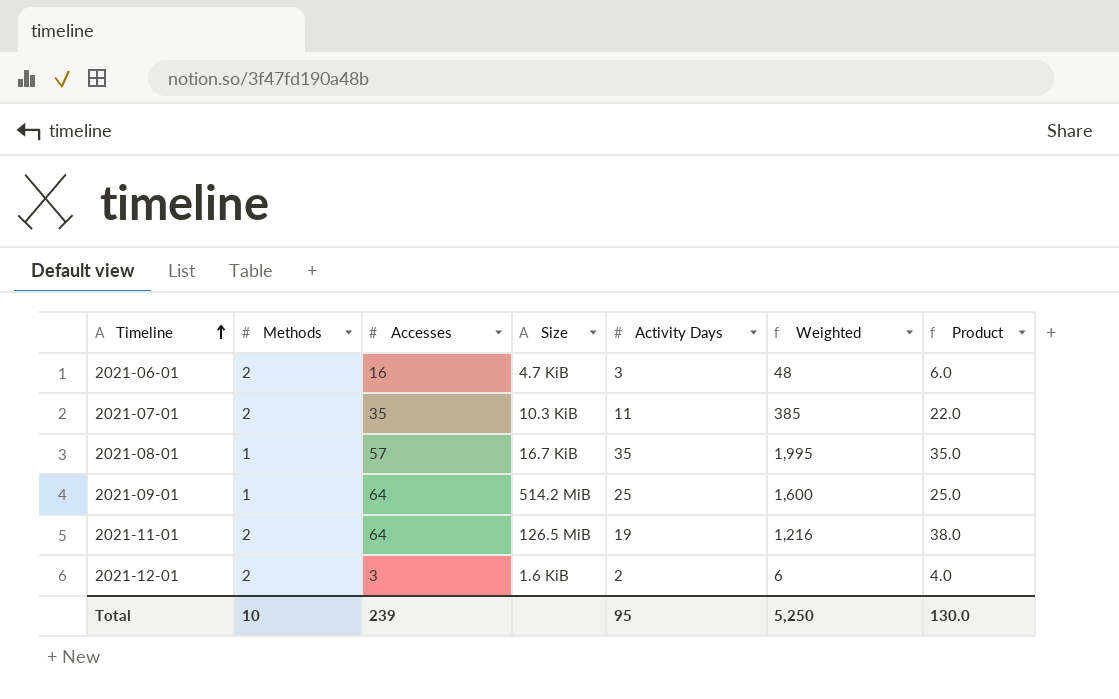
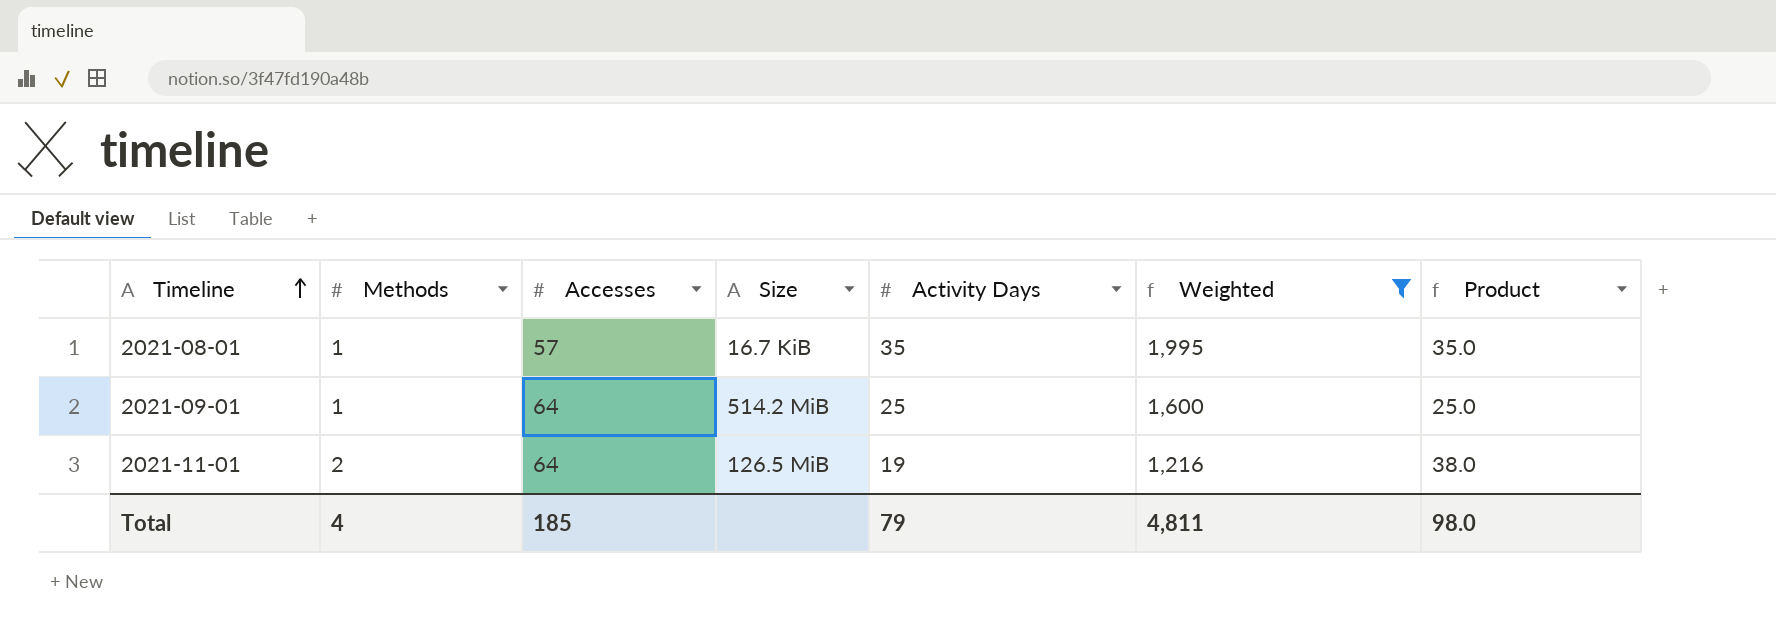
filter: none -> Weighted >= 1,216
Total | Methods: 10 -> 4
Total | Accesses: 239 -> 185
Total | Activity Days: 95 -> 79
Total | Weighted: 5,250 -> 4,811
Total | Product: 130.0 -> 98.0

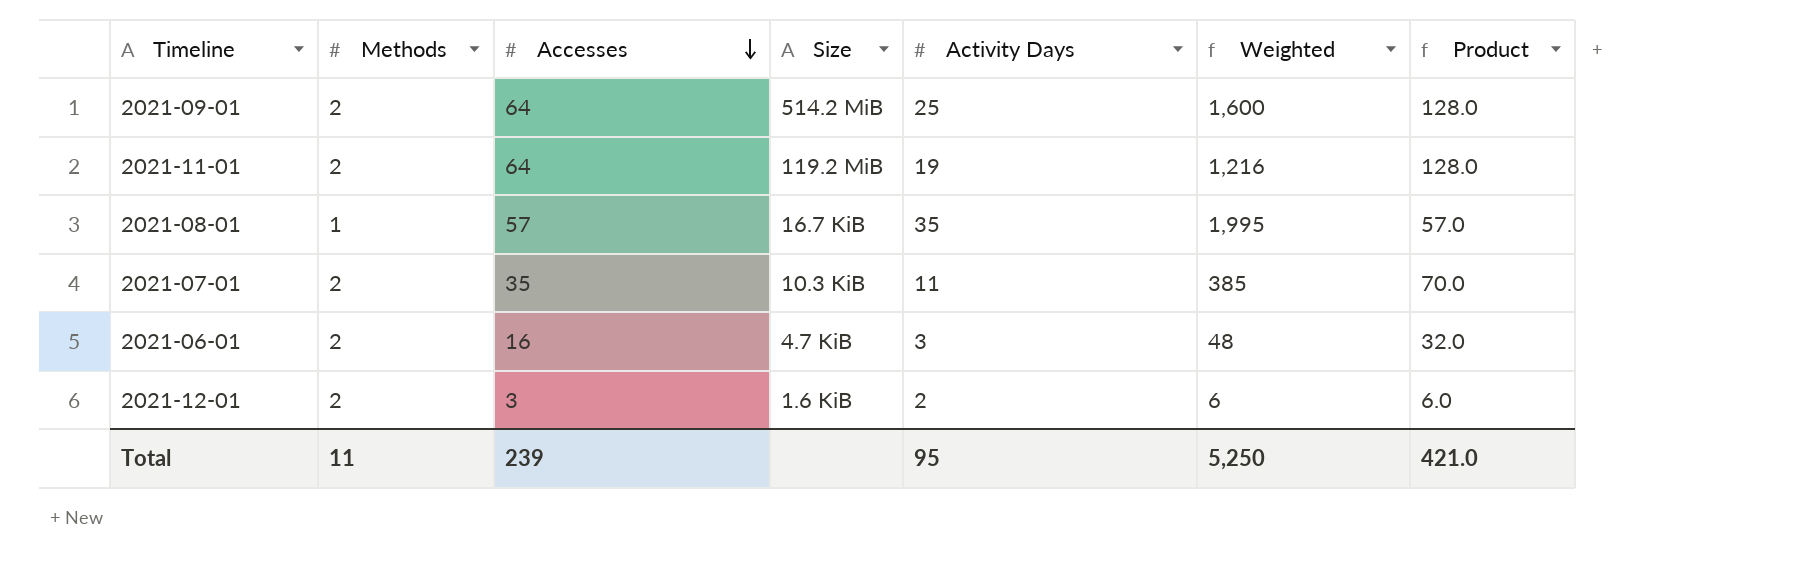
filter: Weighted >= 1,216 -> none
row order: Timeline ascending -> Accesses descending
column Product | formula: [Methods] * [Activity Days] -> [Methods] * [Accesses]
2021-09-01 | Methods: 1 -> 2
2021-11-01 | Size: 126.5 MiB -> 119.2 MiB
Total | Methods: 4 -> 11
Total | Accesses: 185 -> 239
Total | Activity Days: 79 -> 95
Total | Weighted: 4,811 -> 5,250
Total | Product: 98.0 -> 421.0

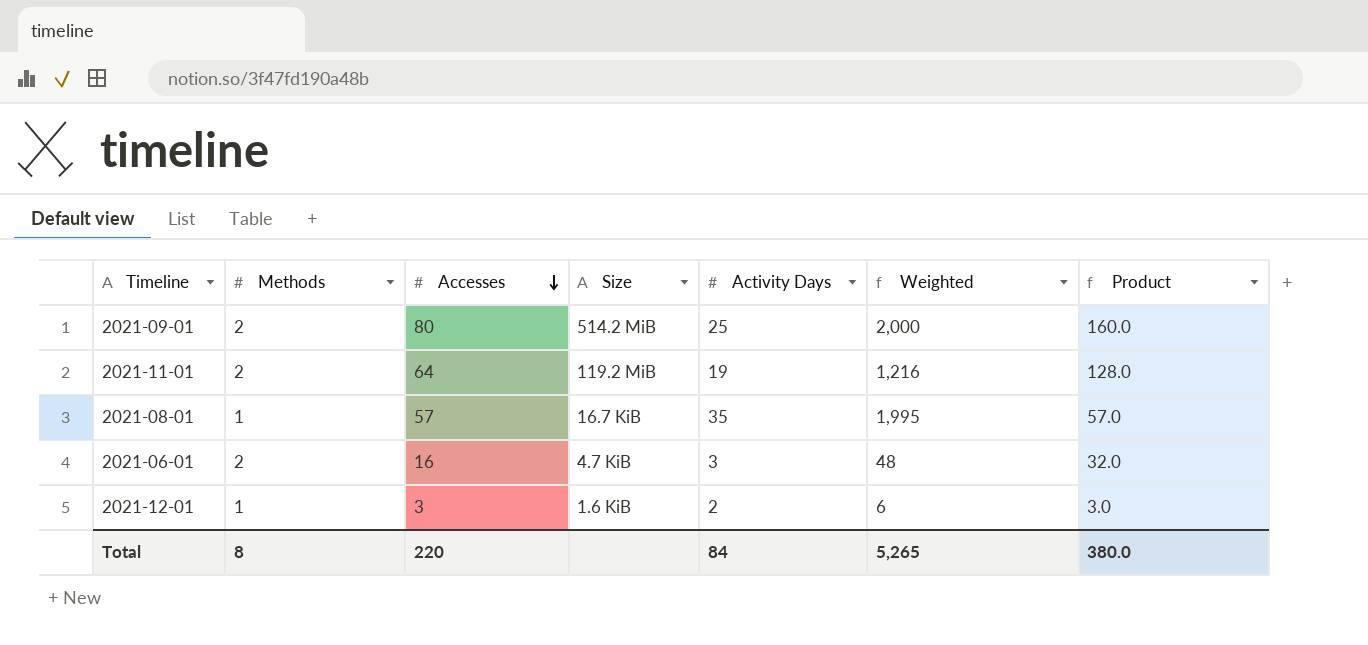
row 2021-07-01: 2 | 35 | 10.3 KiB | 11 | 385 | 70.0 -> none
2021-09-01 | Accesses: 64 -> 80
2021-09-01 | Weighted: 1,600 -> 2,000
2021-09-01 | Product: 128.0 -> 160.0
2021-12-01 | Methods: 2 -> 1
2021-12-01 | Product: 6.0 -> 3.0
Total | Methods: 11 -> 8
Total | Accesses: 239 -> 220
Total | Activity Days: 95 -> 84
Total | Weighted: 5,250 -> 5,265
Total | Product: 421.0 -> 380.0

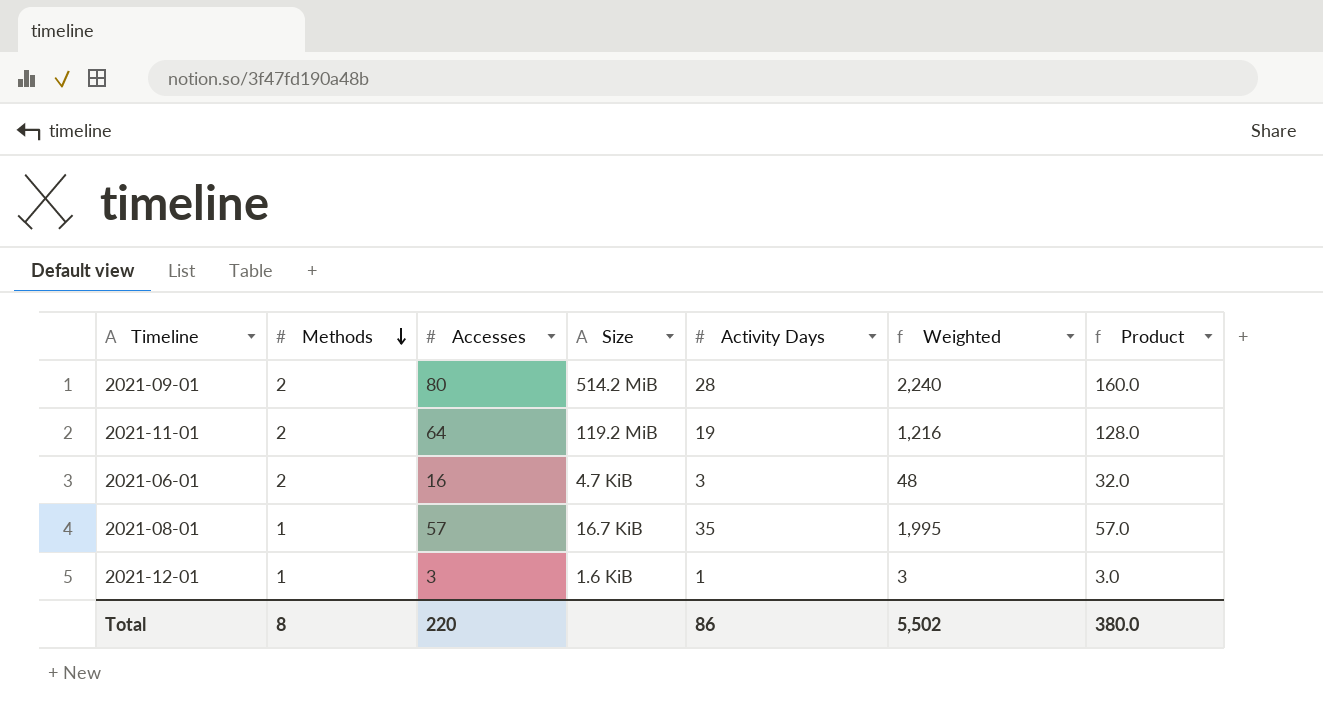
row order: Accesses descending -> Methods descending
2021-09-01 | Activity Days: 25 -> 28
2021-09-01 | Weighted: 2,000 -> 2,240
2021-12-01 | Activity Days: 2 -> 1
2021-12-01 | Weighted: 6 -> 3
Total | Activity Days: 84 -> 86
Total | Weighted: 5,265 -> 5,502

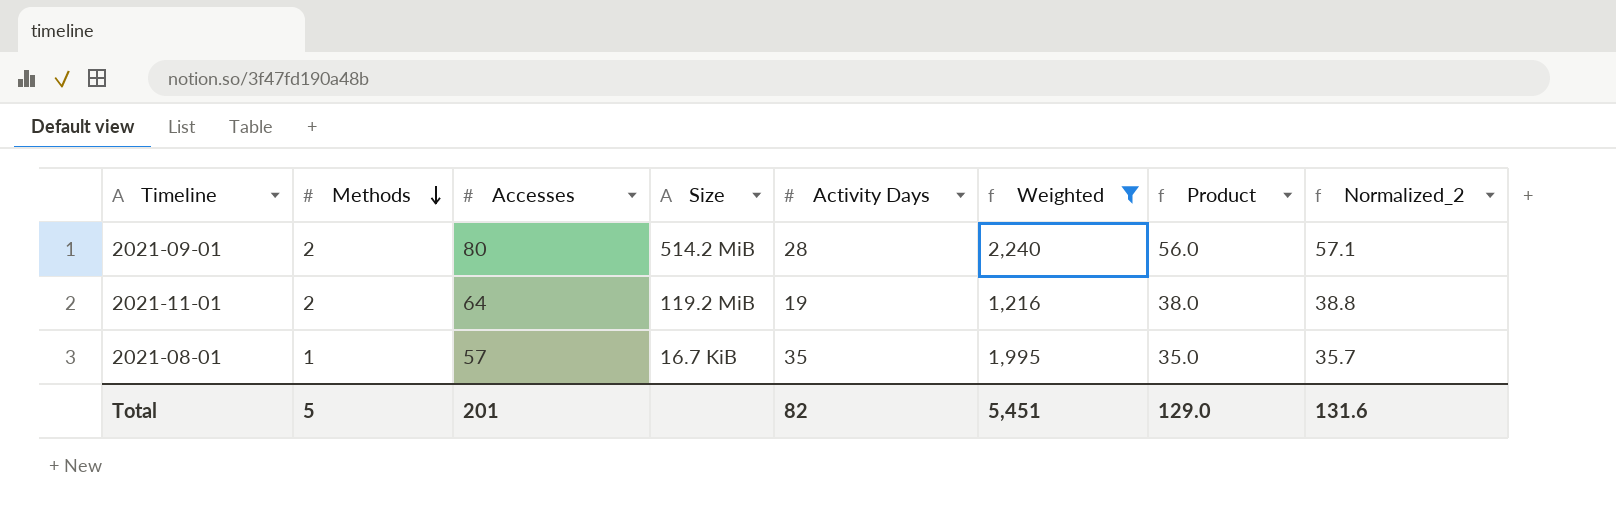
filter: none -> Weighted >= 1,216
column Product | formula: [Methods] * [Accesses] -> [Methods] * [Activity Days]
column Normalized_2 | formula: none -> [Product] * 1.02
Total | Methods: 8 -> 5
Total | Accesses: 220 -> 201
Total | Activity Days: 86 -> 82
Total | Weighted: 5,502 -> 5,451
Total | Product: 380.0 -> 129.0

